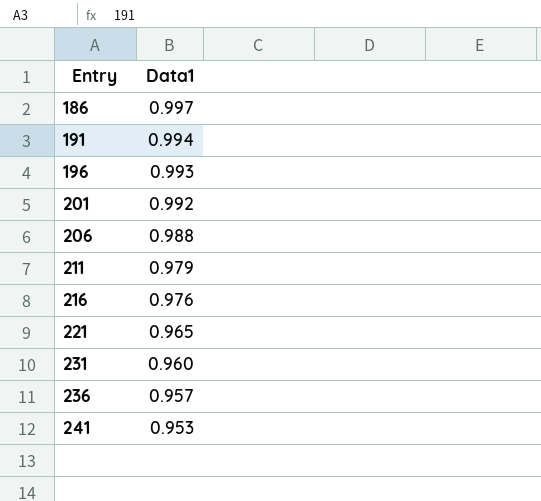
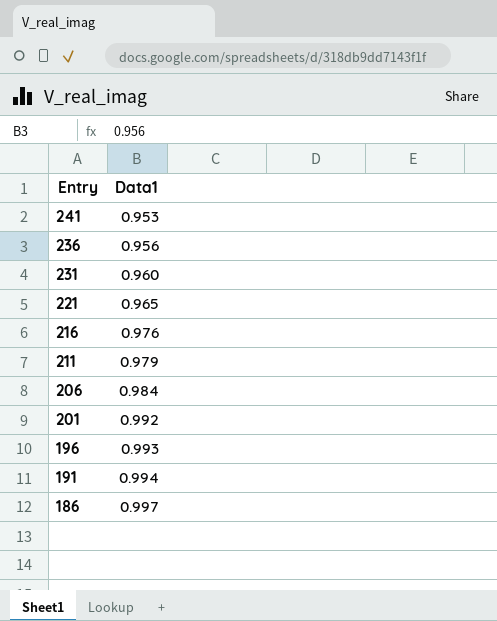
row order: Entry ascending -> Entry descending
236 | Data1: 0.957 -> 0.956
206 | Data1: 0.988 -> 0.984

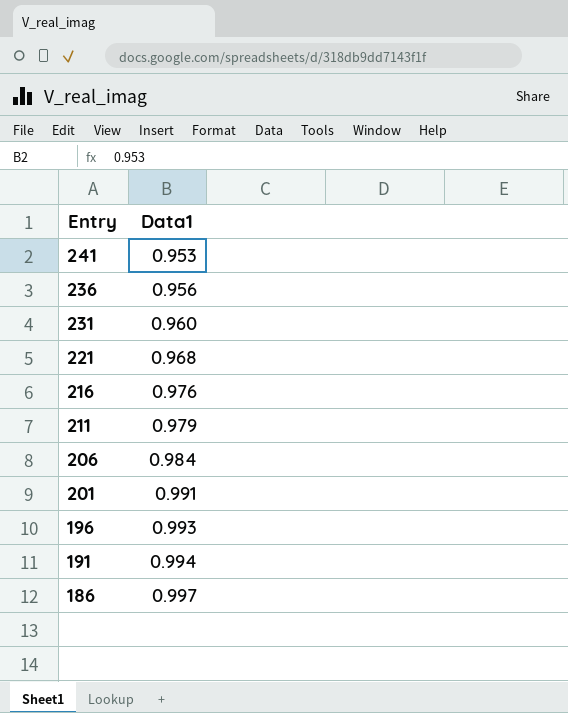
221 | Data1: 0.965 -> 0.968
201 | Data1: 0.992 -> 0.991

